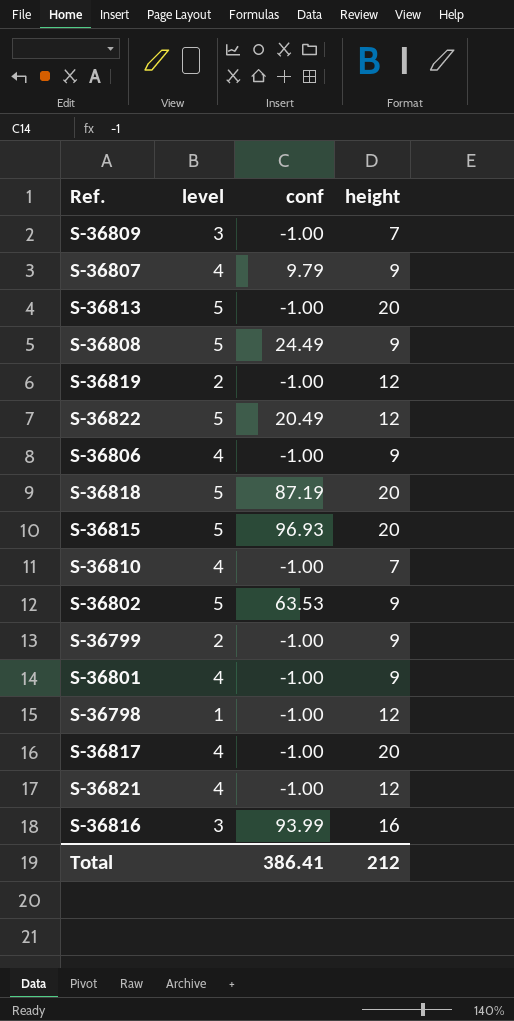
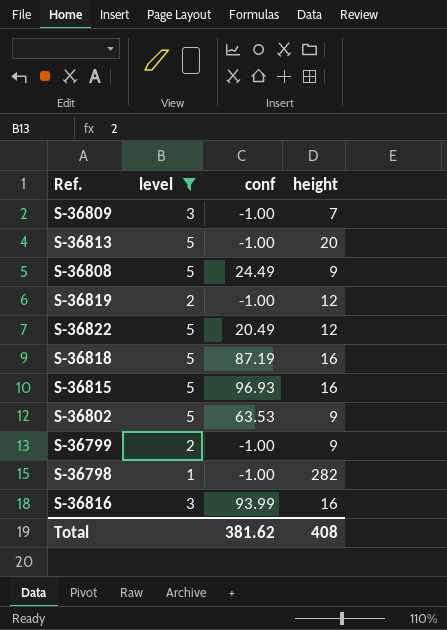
filter: none -> level != 4
S-36818 | height: 20 -> 16
S-36815 | height: 20 -> 16
S-36798 | height: 12 -> 282
Total | conf: 386.41 -> 381.62
Total | height: 212 -> 408

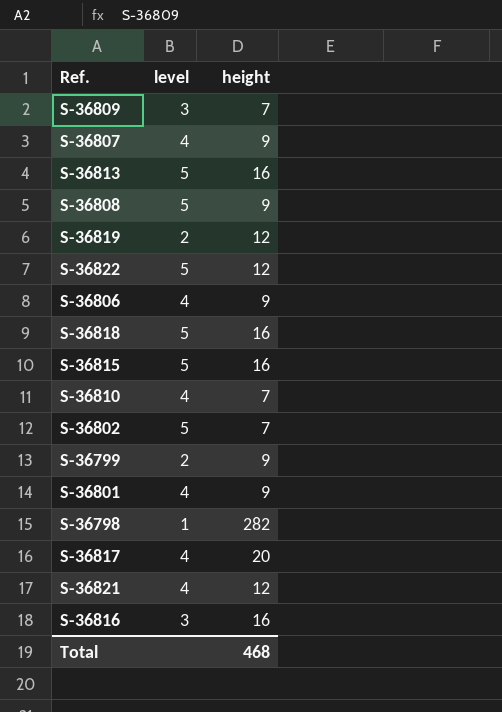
filter: level != 4 -> none
column conf | position: 3 -> none
S-36813 | height: 20 -> 16
S-36802 | height: 9 -> 7
Total | height: 408 -> 468

